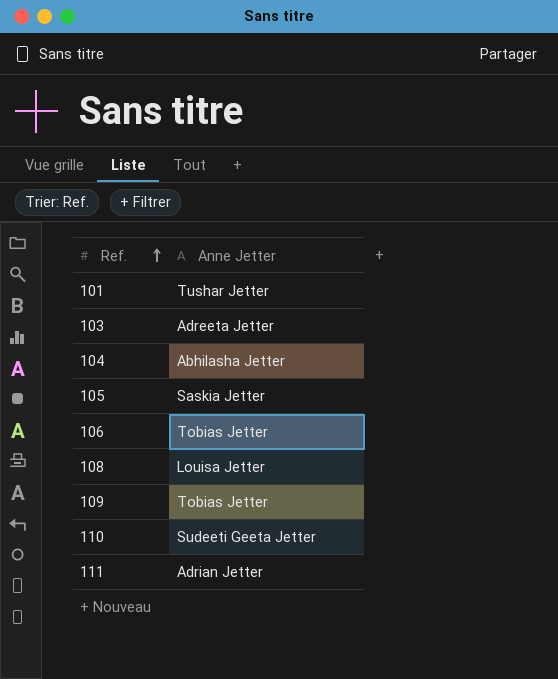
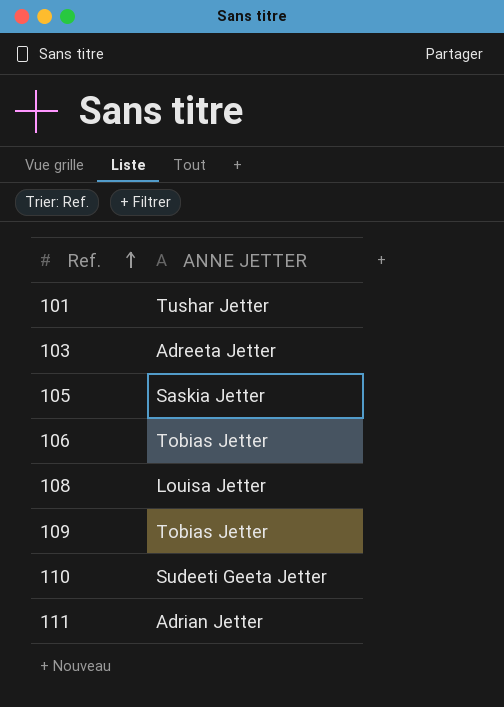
column name: Anne Jetter -> ANNE JETTER
row 104: Abhilasha Jetter -> none

